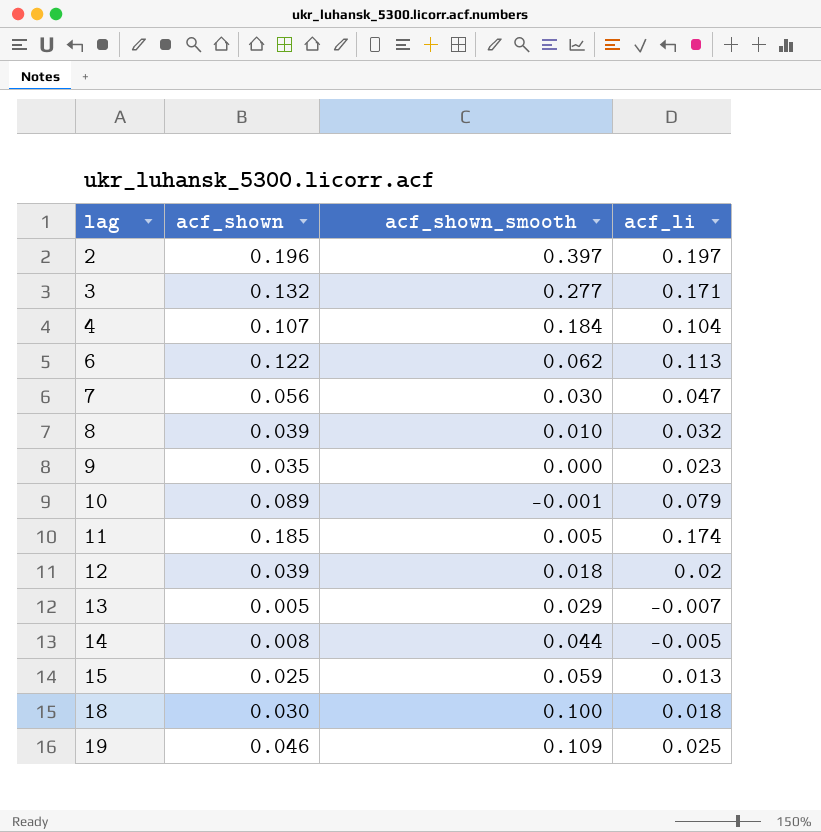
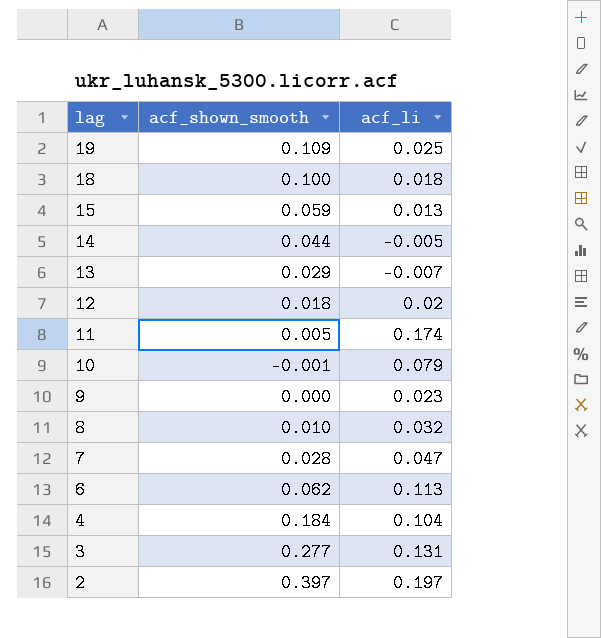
row order: lag ascending -> lag descending
column acf_shown | position: 2 -> none
7 | acf_shown_smooth: 0.030 -> 0.028
3 | acf_li: 0.171 -> 0.131

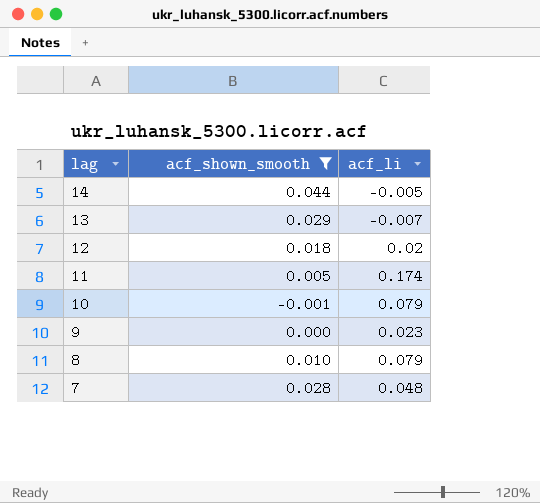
filter: none -> acf_shown_smooth <= 0.044
8 | acf_li: 0.032 -> 0.079
7 | acf_li: 0.047 -> 0.048

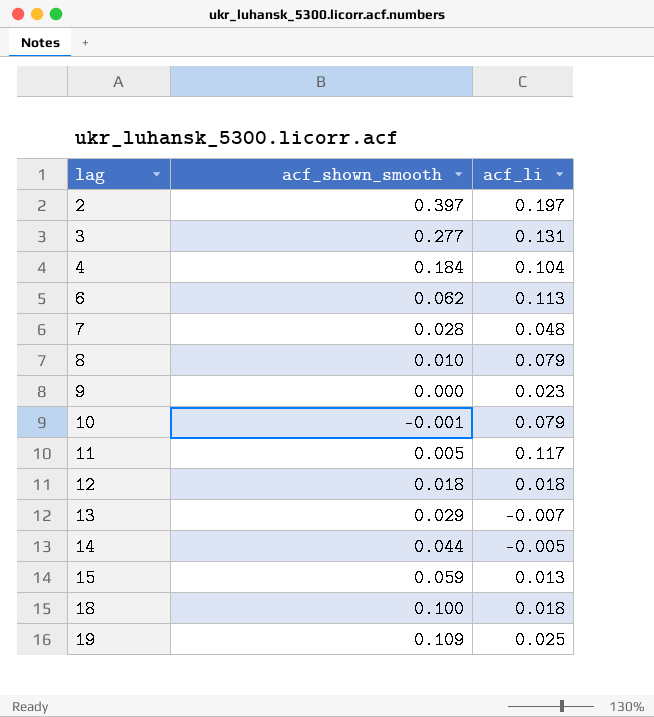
filter: acf_shown_smooth <= 0.044 -> none
row order: lag descending -> lag ascending
11 | acf_li: 0.174 -> 0.117
12 | acf_li: 0.02 -> 0.018

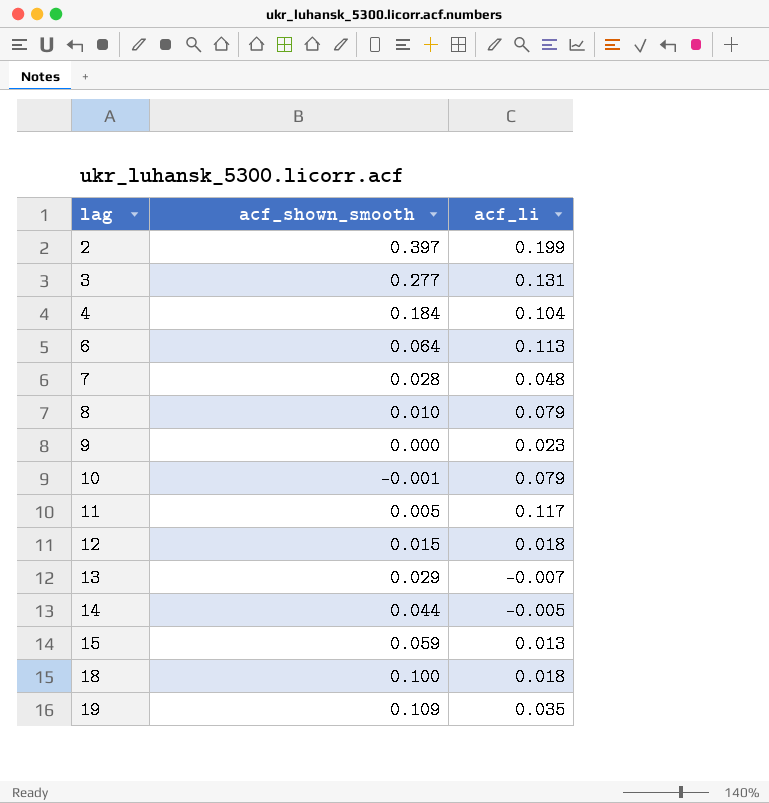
2 | acf_li: 0.197 -> 0.199
6 | acf_shown_smooth: 0.062 -> 0.064
12 | acf_shown_smooth: 0.018 -> 0.015
19 | acf_li: 0.025 -> 0.035

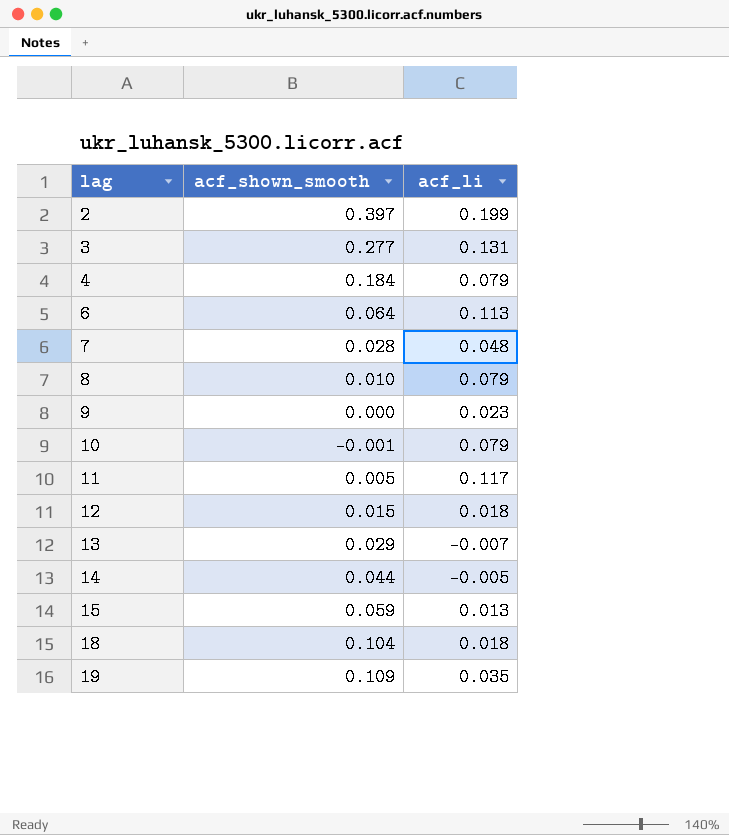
4 | acf_li: 0.104 -> 0.079
18 | acf_shown_smooth: 0.100 -> 0.104

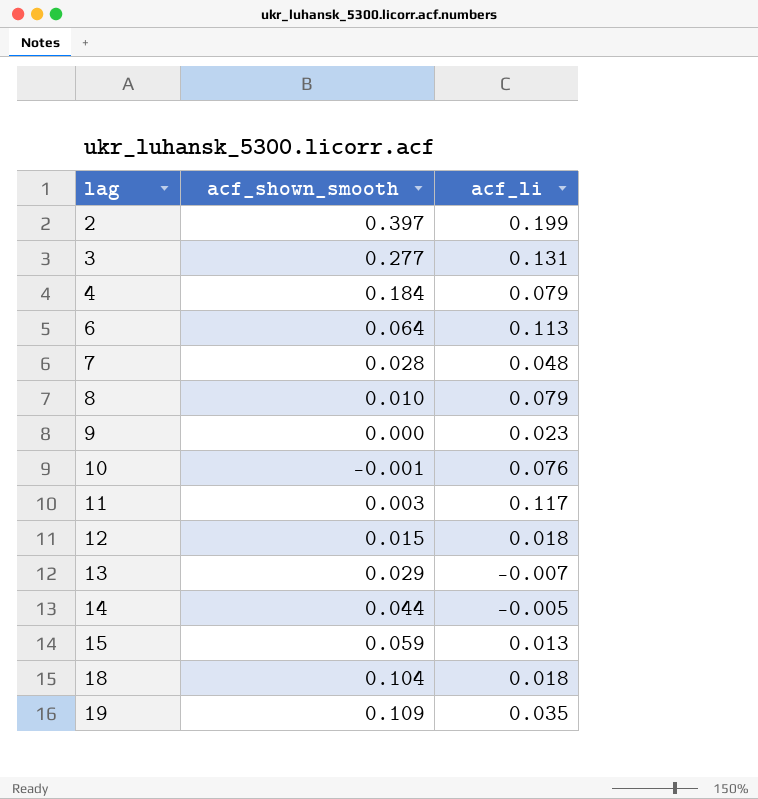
10 | acf_li: 0.079 -> 0.076
11 | acf_shown_smooth: 0.005 -> 0.003

